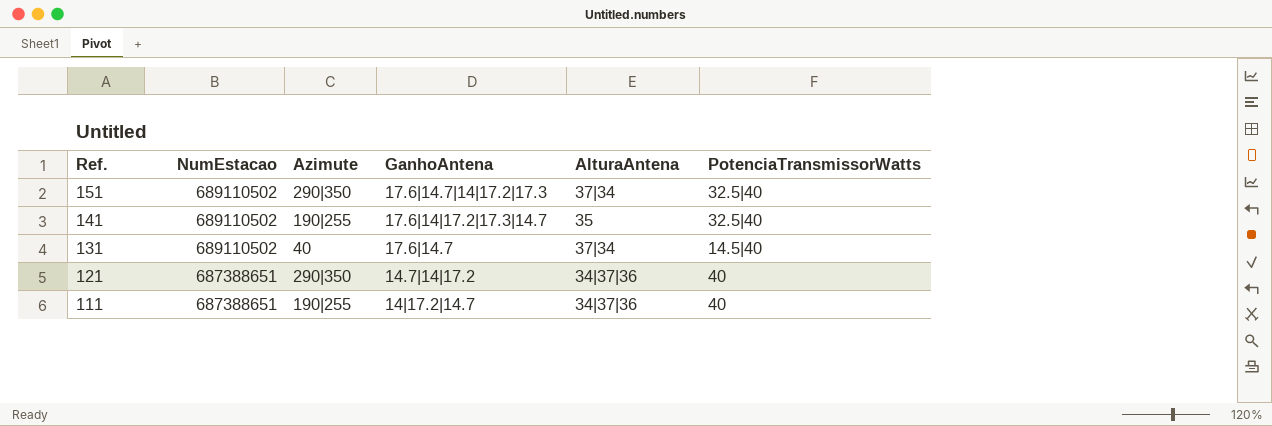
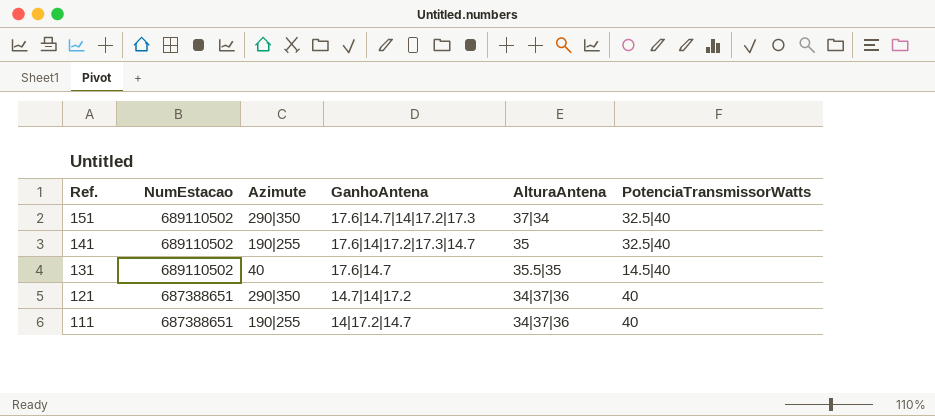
131 | AlturaAntena: 37|34 -> 35.5|35

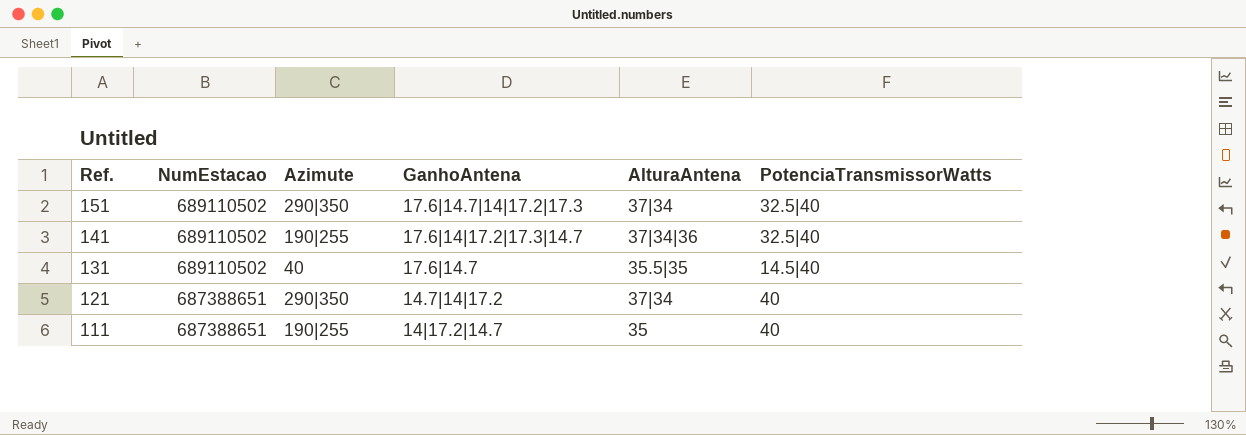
141 | AlturaAntena: 35 -> 37|34|36
121 | AlturaAntena: 34|37|36 -> 37|34
111 | AlturaAntena: 34|37|36 -> 35

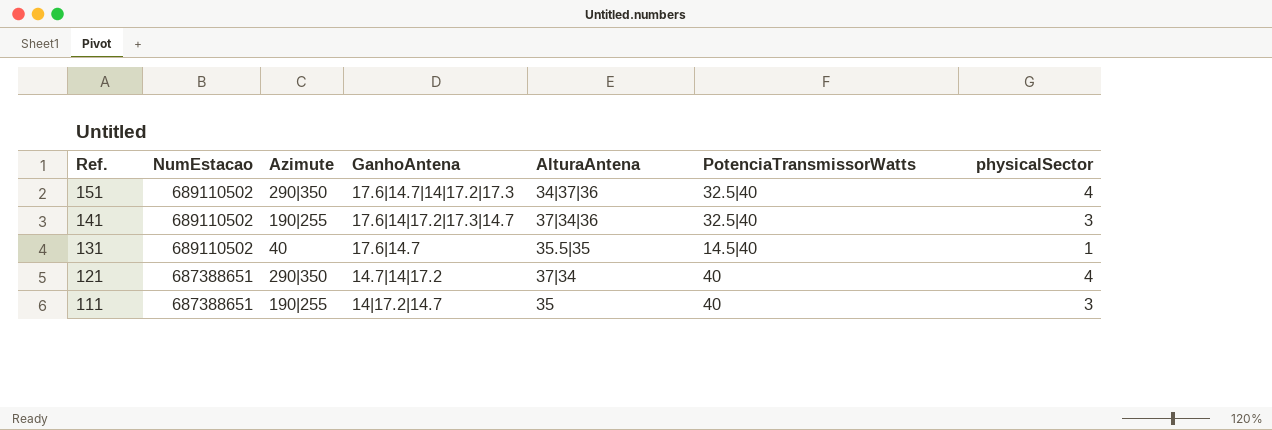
column physicalSector | position: none -> 7
151 | AlturaAntena: 37|34 -> 34|37|36

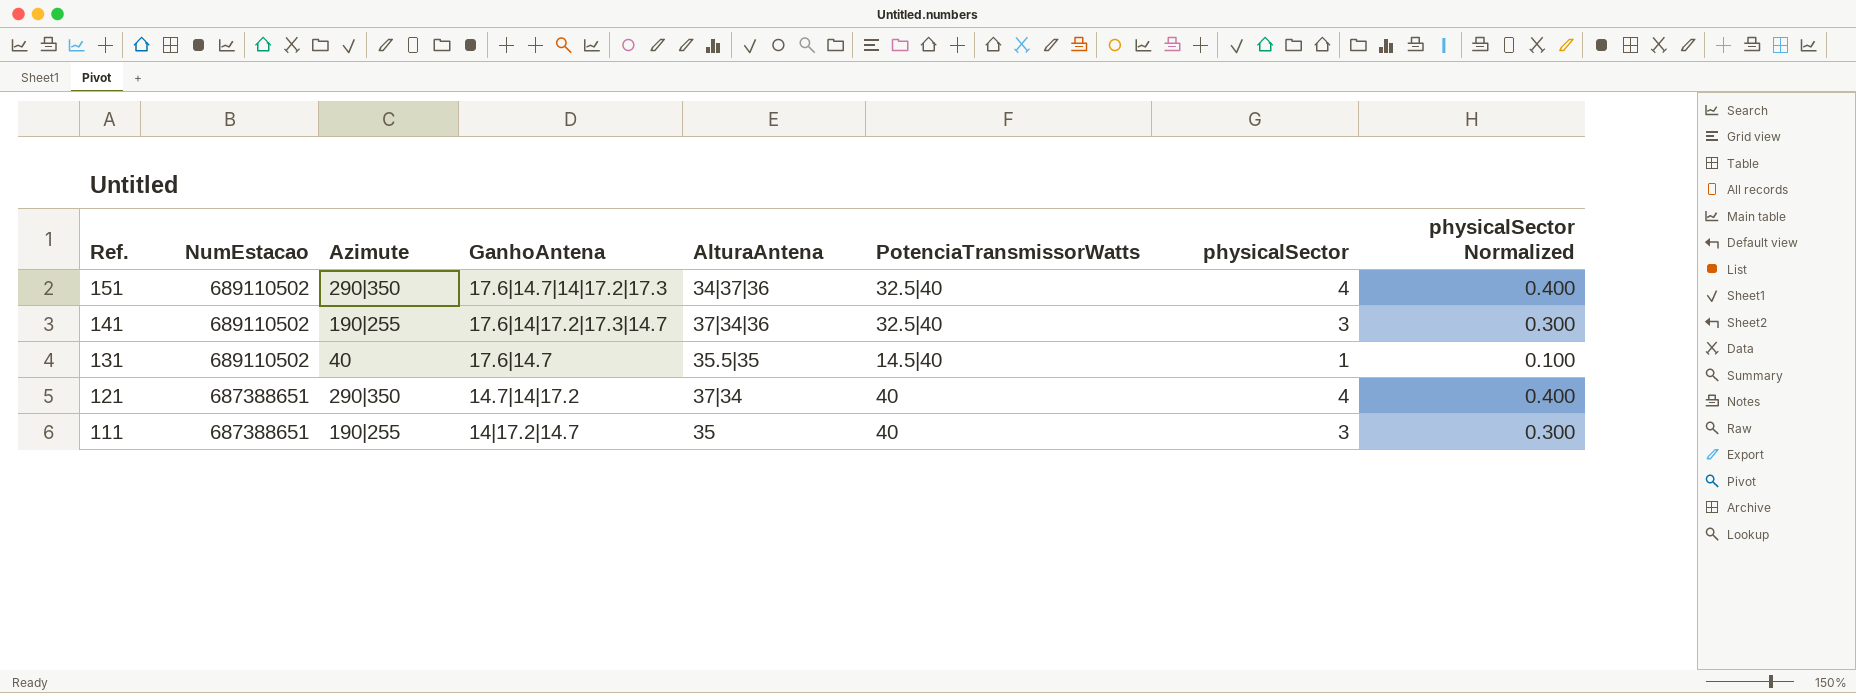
column physicalSector Normalized | formula: none -> [physicalSector] * 0.1

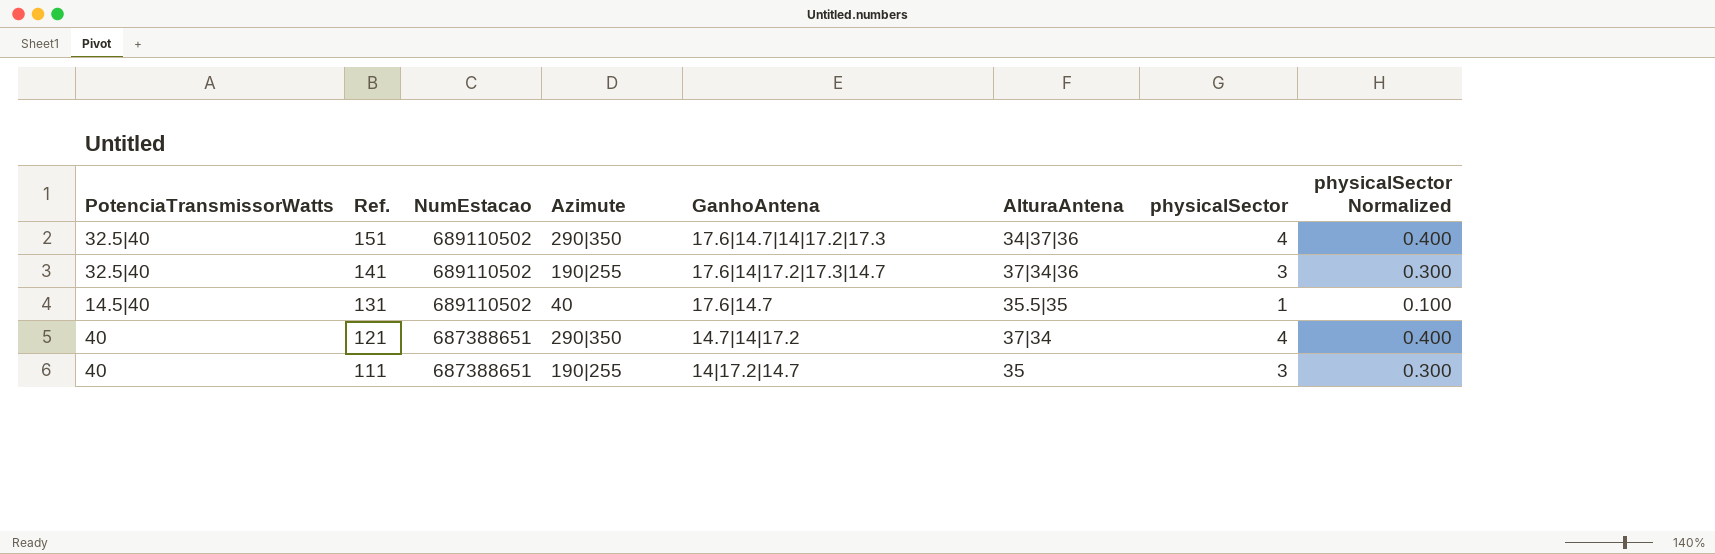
column PotenciaTransmissorWatts | position: 6 -> 1

